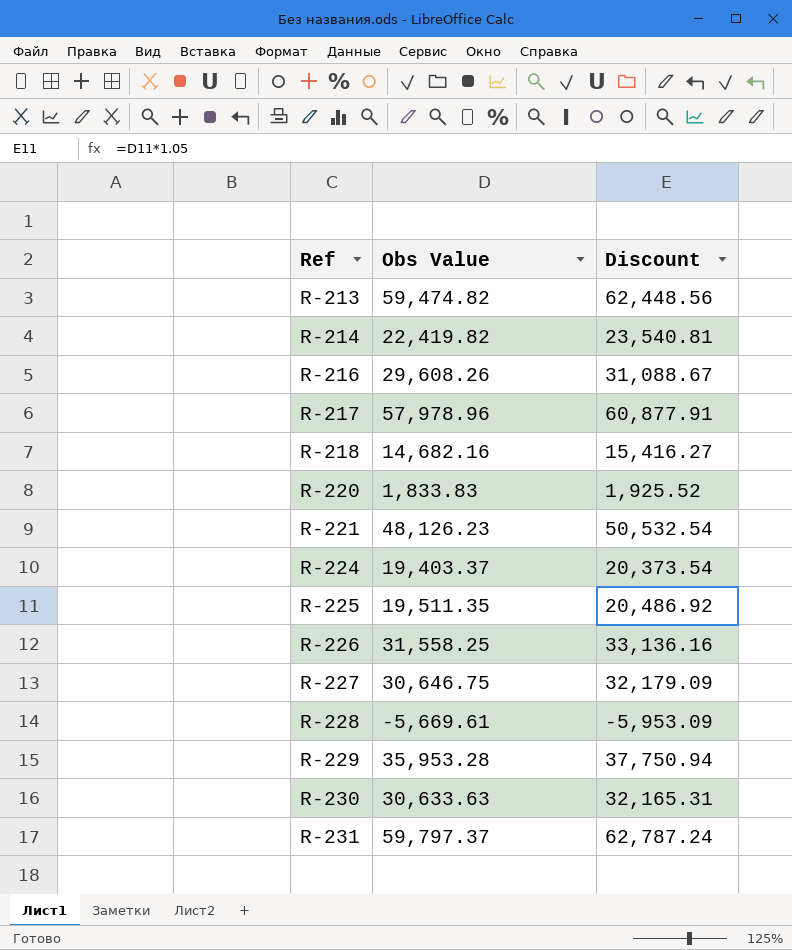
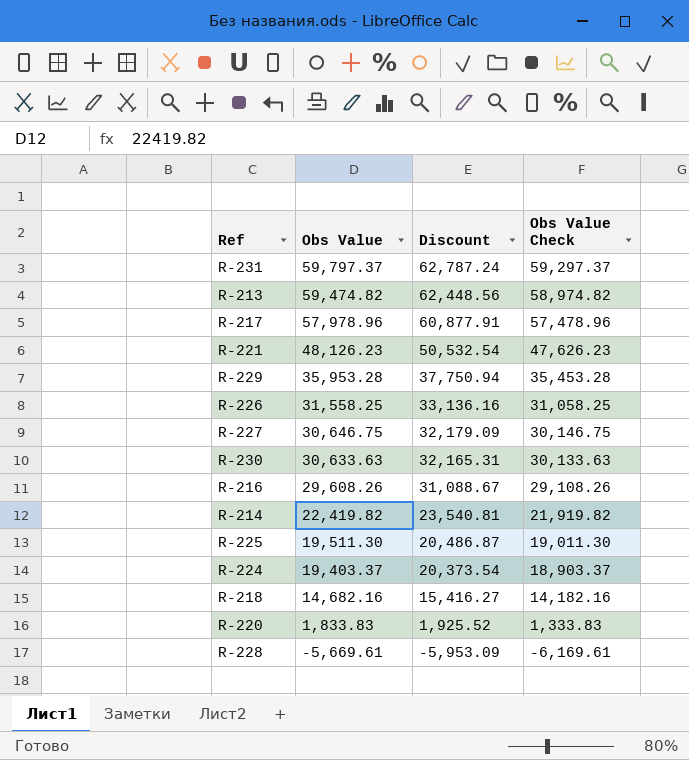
row order: Ref ascending -> Obs Value descending
column Obs Value Check | formula: none -> [Obs Value] - 500
R-225 | Obs Value: 19,511.35 -> 19,511.30
R-225 | Discount: 20,486.92 -> 20,486.87

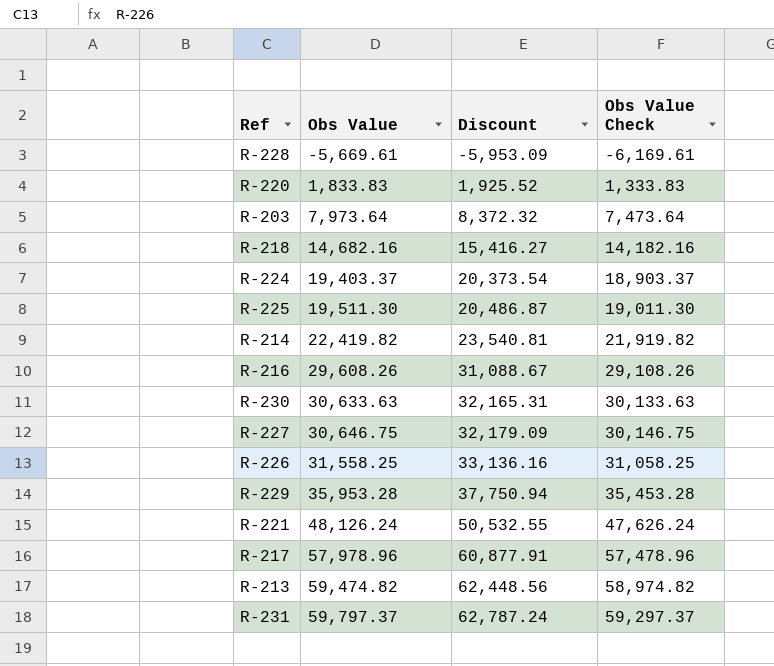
row order: Obs Value descending -> Obs Value ascending
row R-203: none -> 7,973.64 | 8,372.32 | 7,473.64
R-221 | Obs Value: 48,126.23 -> 48,126.24
R-221 | Discount: 50,532.54 -> 50,532.55
R-221 | Obs Value Check: 47,626.23 -> 47,626.24

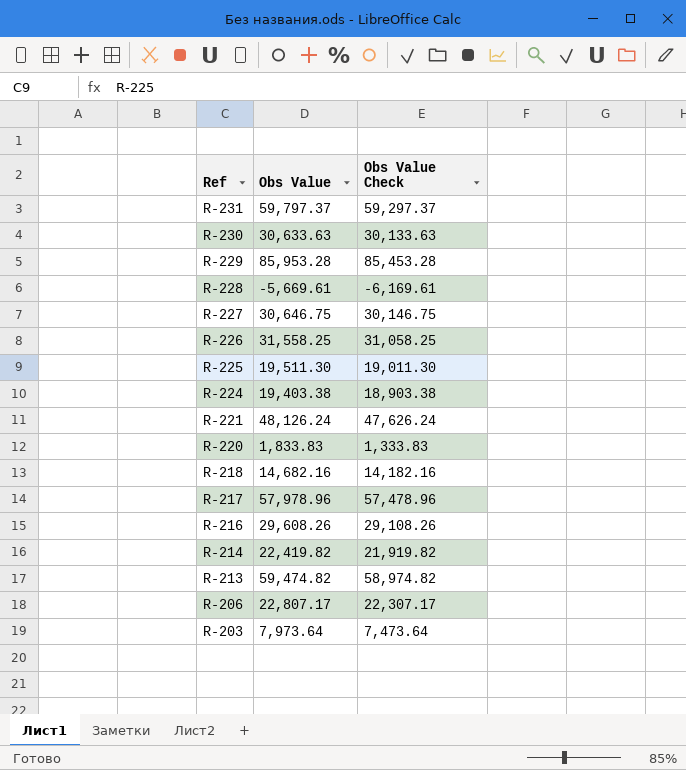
row order: Obs Value ascending -> Ref descending
column Discount | formula: [Obs Value] * 1.05 -> none
R-229 | Obs Value: 35,953.28 -> 85,953.28
R-229 | Obs Value Check: 35,453.28 -> 85,453.28
R-224 | Obs Value: 19,403.37 -> 19,403.38
R-224 | Obs Value Check: 18,903.37 -> 18,903.38
row R-206: none -> 22,807.17 | 22,307.17

